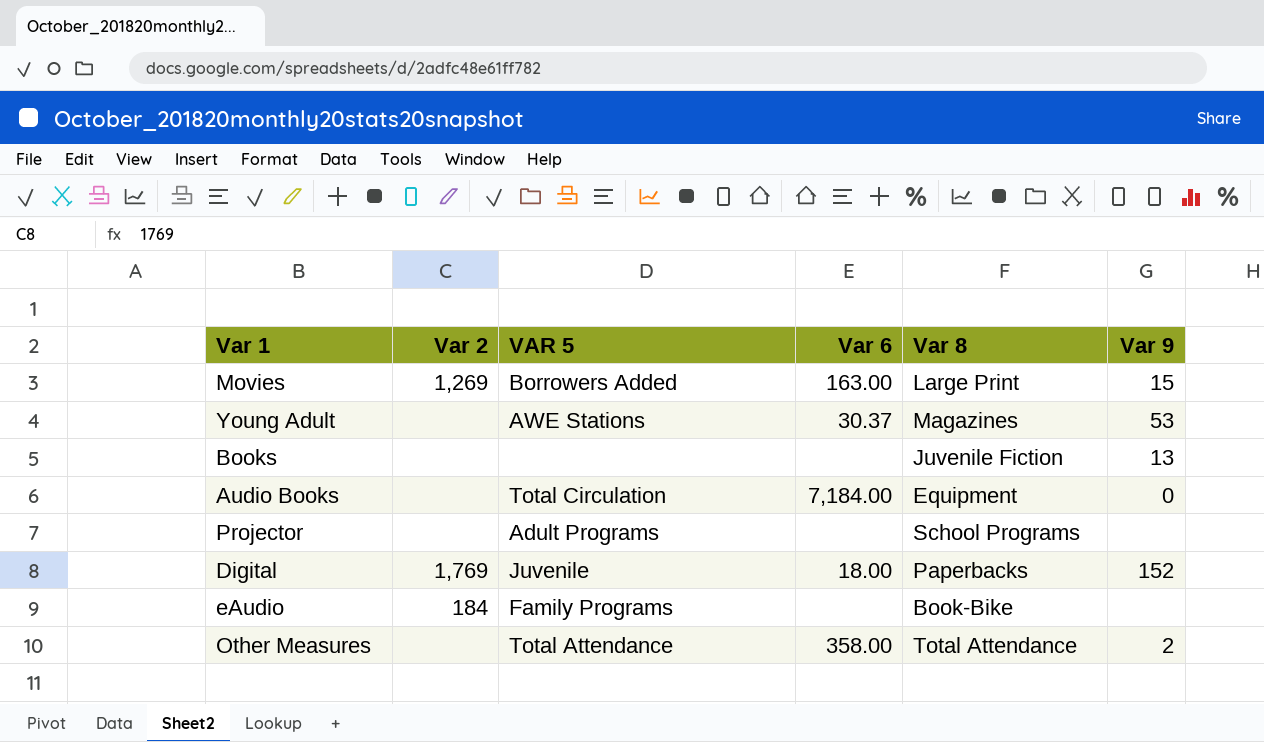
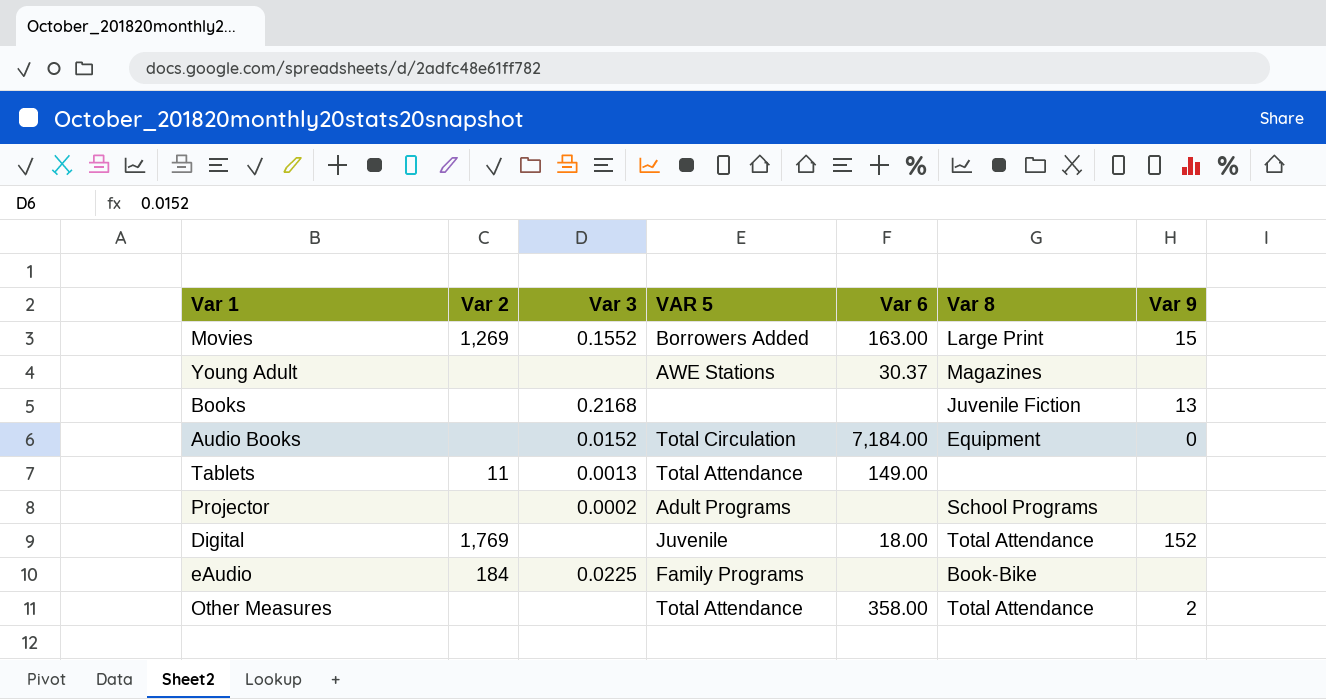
column Var 3 | position: none -> 3
Young Adult | Var 9: 53 -> none
row Tablets: none -> 11 | 0.0013 | Total Attendance | 149.00 | none | none
Digital | Var 8: Paperbacks -> Total Attendance

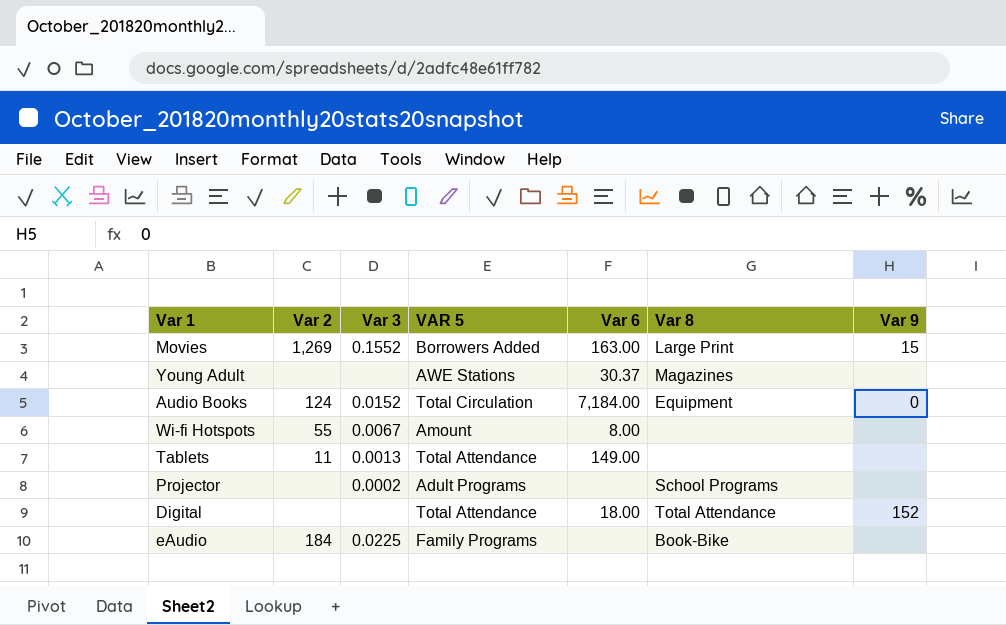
row Books: none | 0.2168 | none | none | Juvenile Fiction | 13 -> none
row Other Measures: none | none | Total Attendance | 358.00 | Total Attendance | 2 -> none
Audio Books | Var 2: none -> 124
row Wi-fi Hotspots: none -> 55 | 0.0067 | Amount | 8.00 | none | none
Digital | Var 2: 1,769 -> none
Digital | VAR 5: Juvenile -> Total Attendance

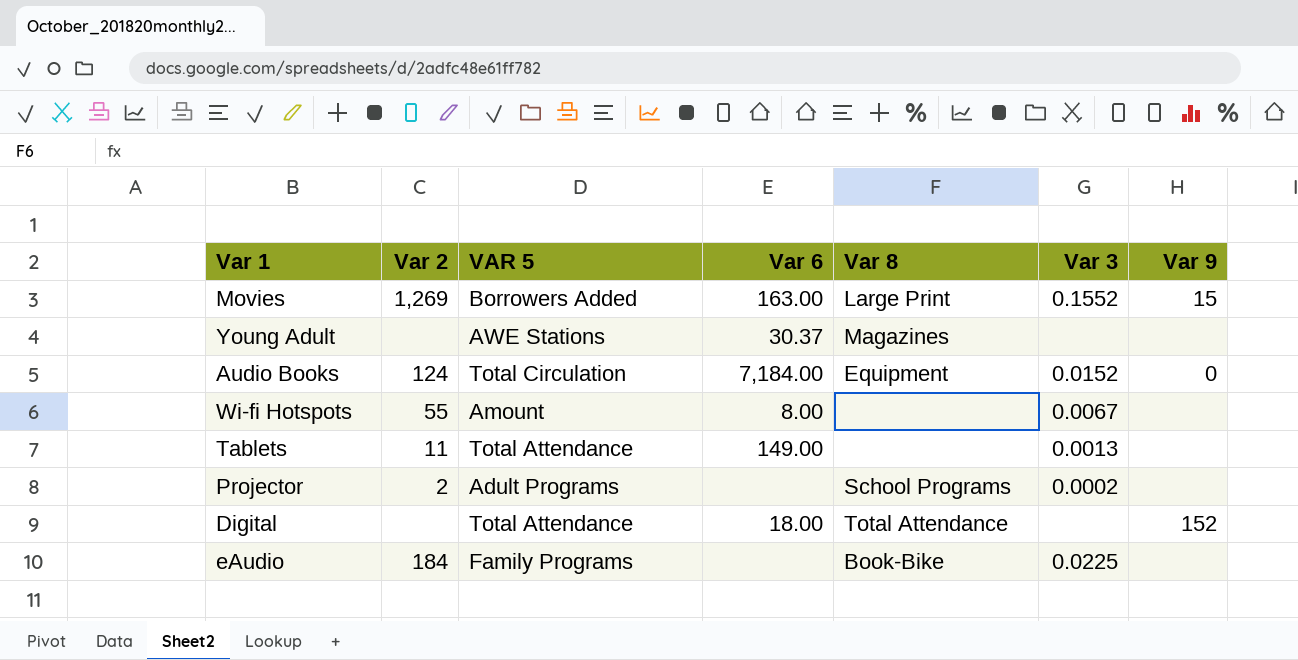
column Var 3 | position: 3 -> 6
Projector | Var 2: none -> 2

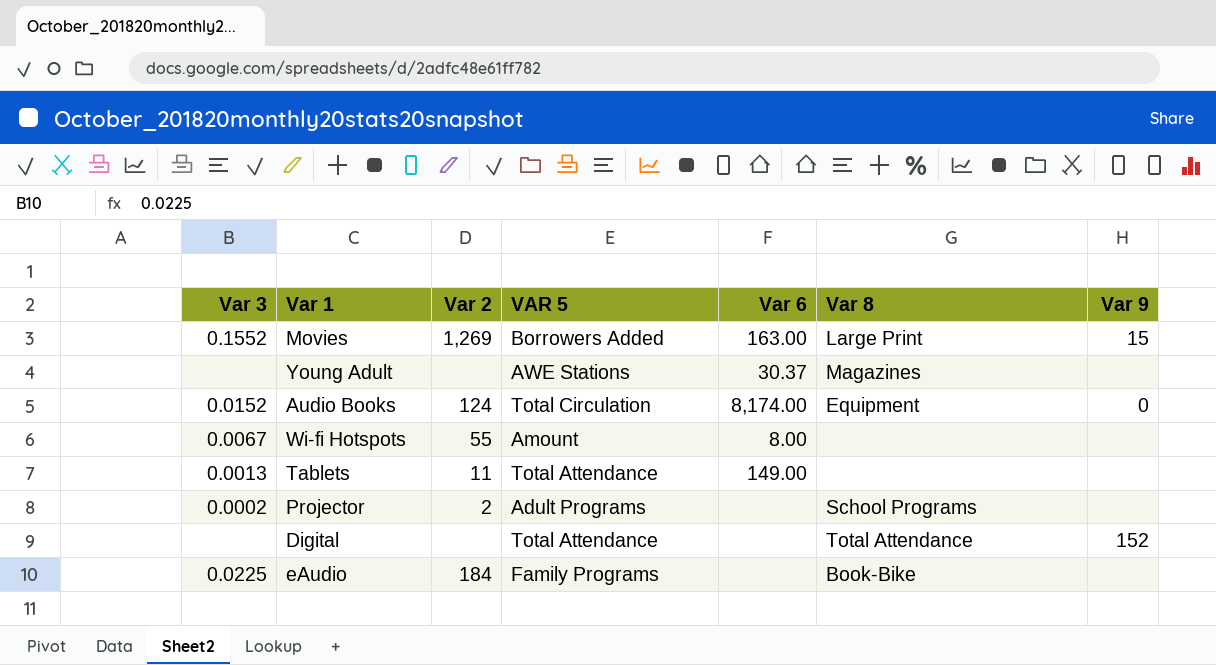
column Var 3 | position: 6 -> 1
Audio Books | Var 6: 7,184.00 -> 8,174.00
Digital | Var 6: 18.00 -> none

